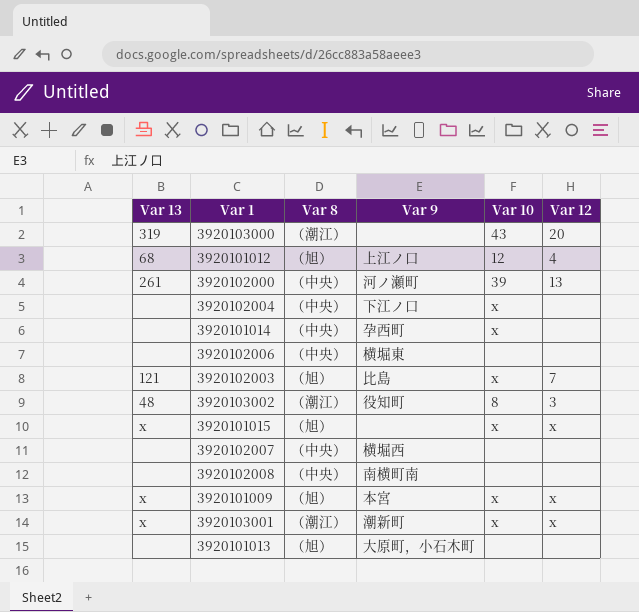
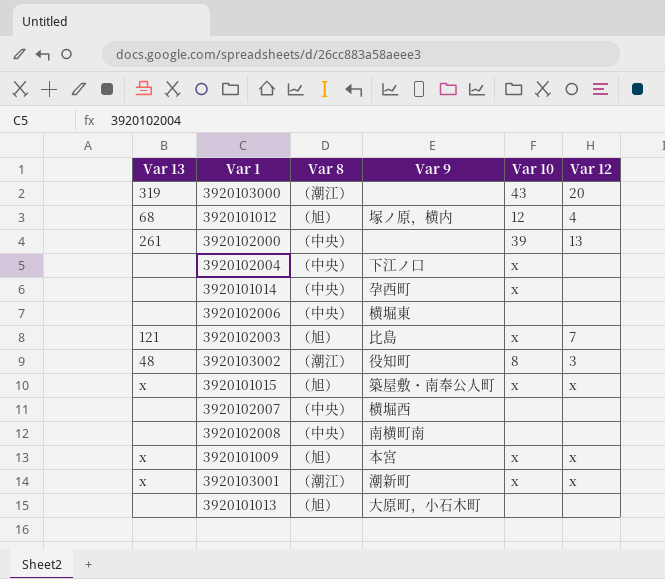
3920101012 | Var 9: 上江ノ口 -> 塚ノ原，横内
3920102000 | Var 9: 河ノ瀬町 -> none
3920101015 | Var 9: none -> 築屋敷・南奉公人町

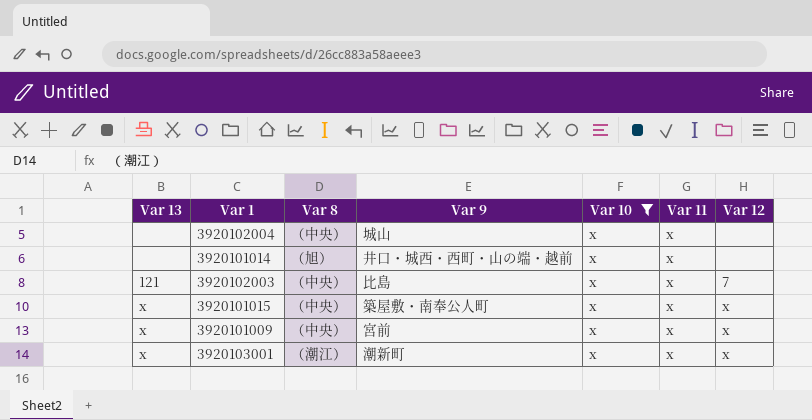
filter: none -> Var 10 = x
column Var 11 | position: none -> 6
3920102004 | Var 9: 下江ノ口 -> 城山
3920101014 | Var 8: （中央） -> （旭）
3920101014 | Var 9: 孕西町 -> 井口・城西・西町・山の端・越前
3920102003 | Var 8: （旭） -> （中央）
3920101015 | Var 8: （旭） -> （中央）
3920101009 | Var 8: （旭） -> （中央）
3920101009 | Var 9: 本宮 -> 宮前

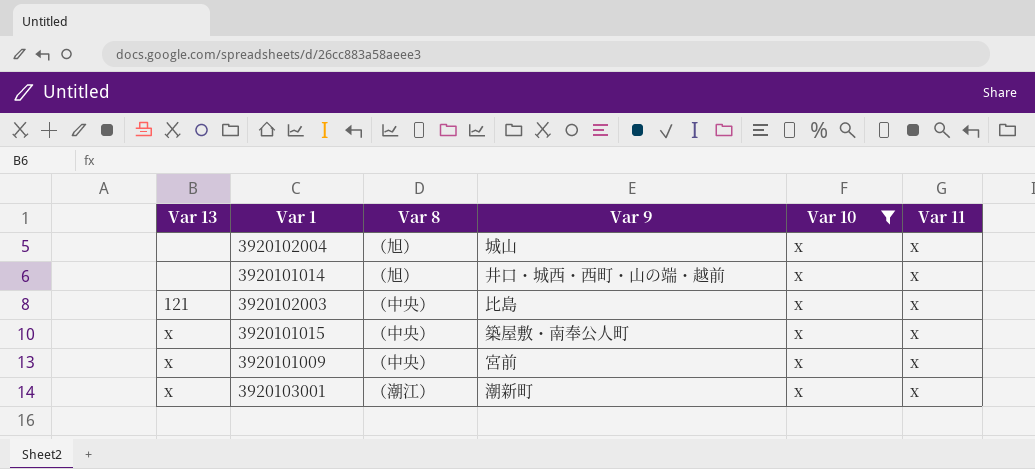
column Var 12 | position: 7 -> none
3920102004 | Var 8: （中央） -> （旭）

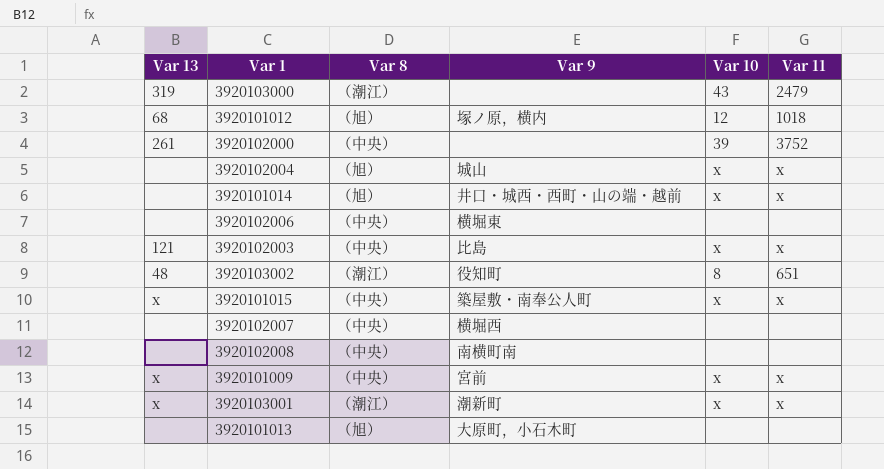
filter: Var 10 = x -> none

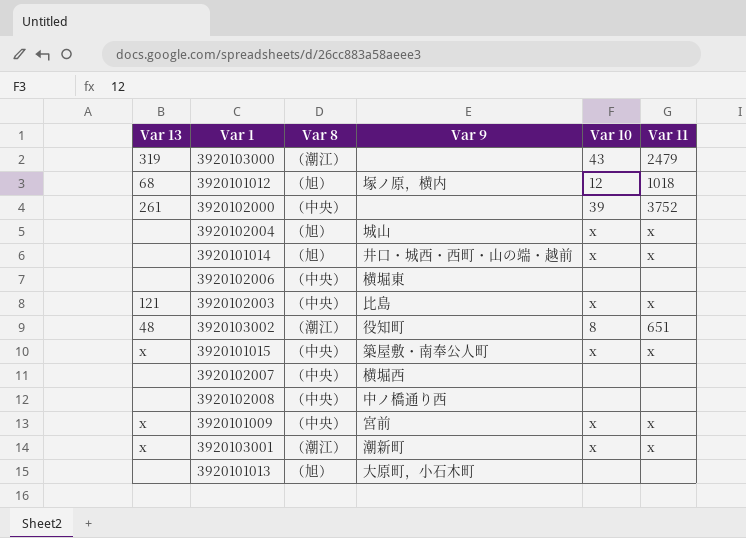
3920102008 | Var 9: 南横町南 -> 中ノ橋通り西

